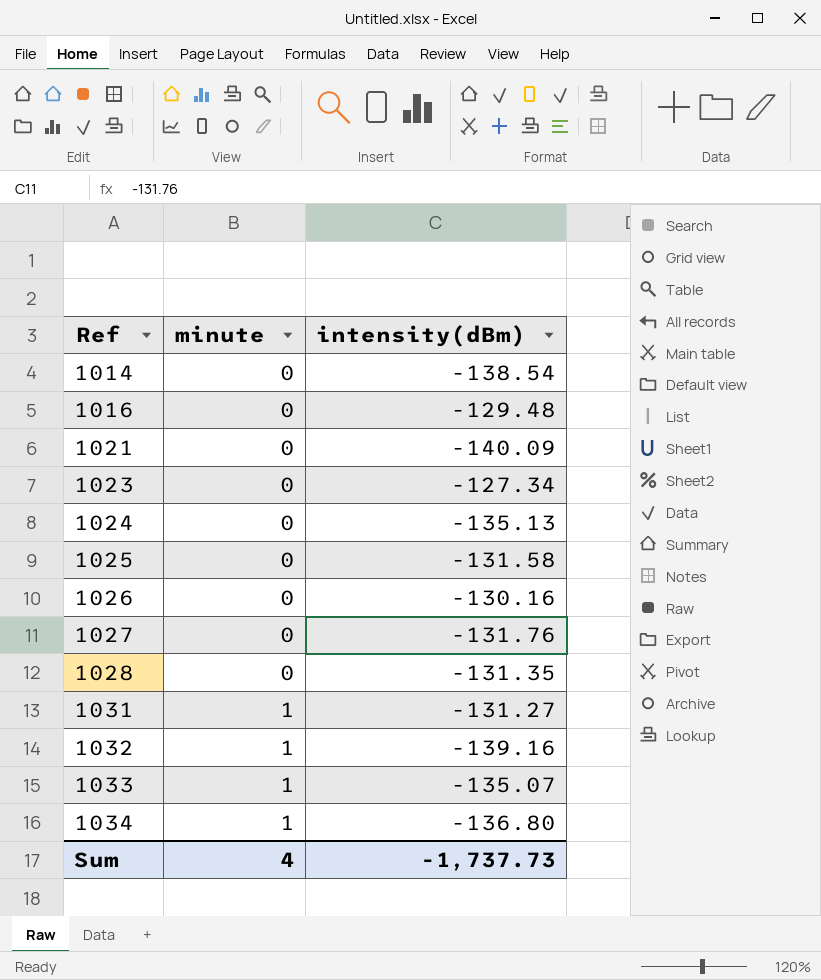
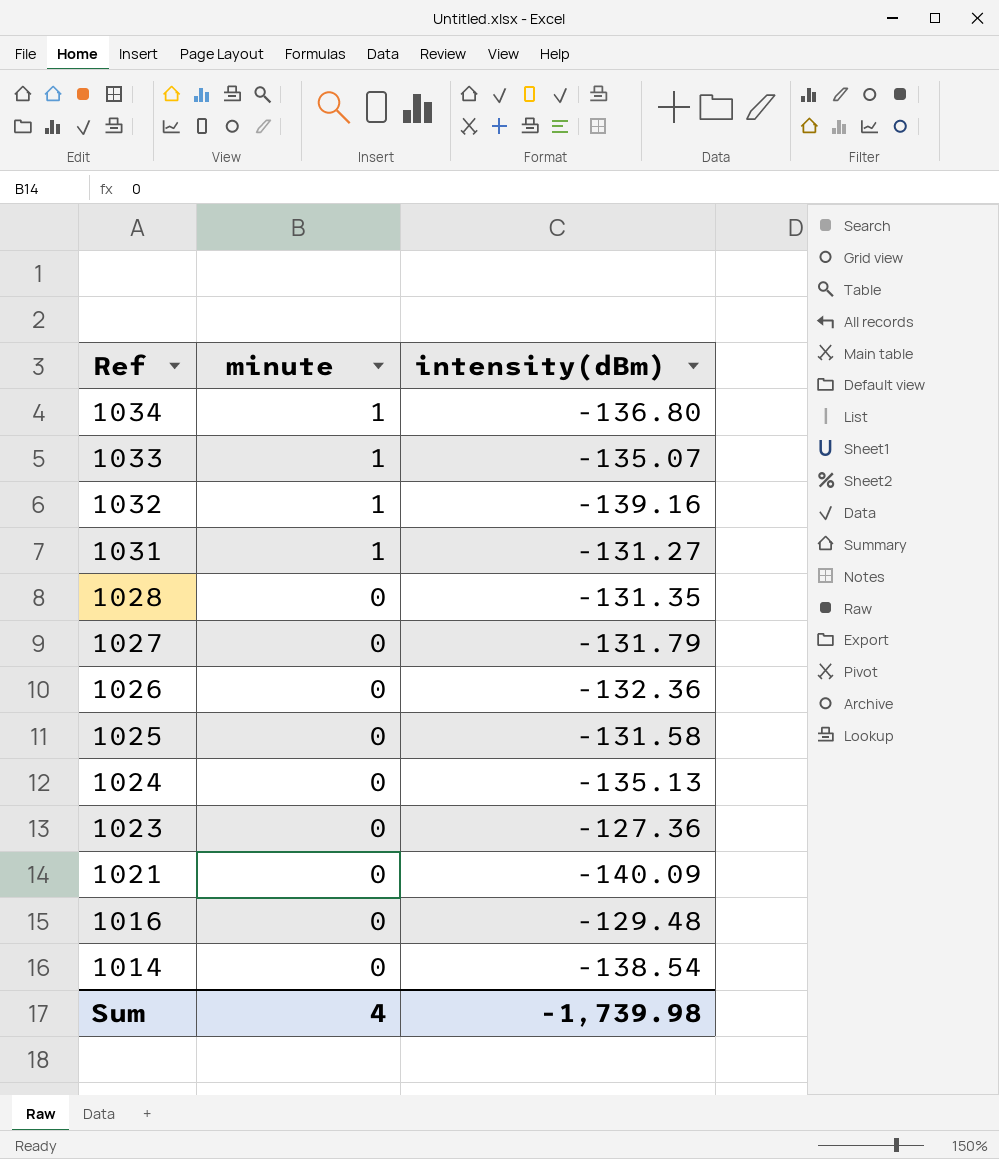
row order: Ref ascending -> Ref descending
1027 | intensity(dBm): -131.76 -> -131.79
1026 | intensity(dBm): -130.16 -> -132.36
1023 | intensity(dBm): -127.34 -> -127.36
Sum | intensity(dBm): -1,737.73 -> -1,739.98

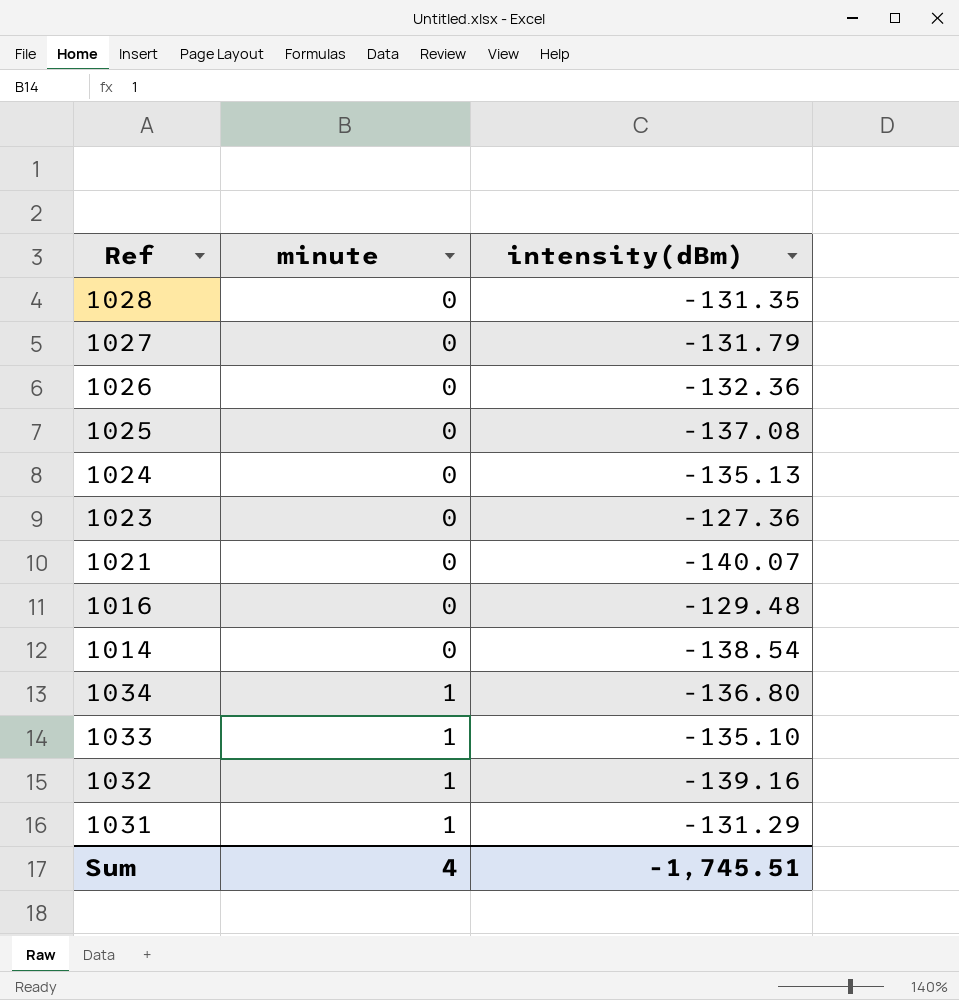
row order: Ref descending -> minute ascending
1025 | intensity(dBm): -131.58 -> -137.08
1021 | intensity(dBm): -140.09 -> -140.07
1033 | intensity(dBm): -135.07 -> -135.10
1031 | intensity(dBm): -131.27 -> -131.29
Sum | intensity(dBm): -1,739.98 -> -1,745.51

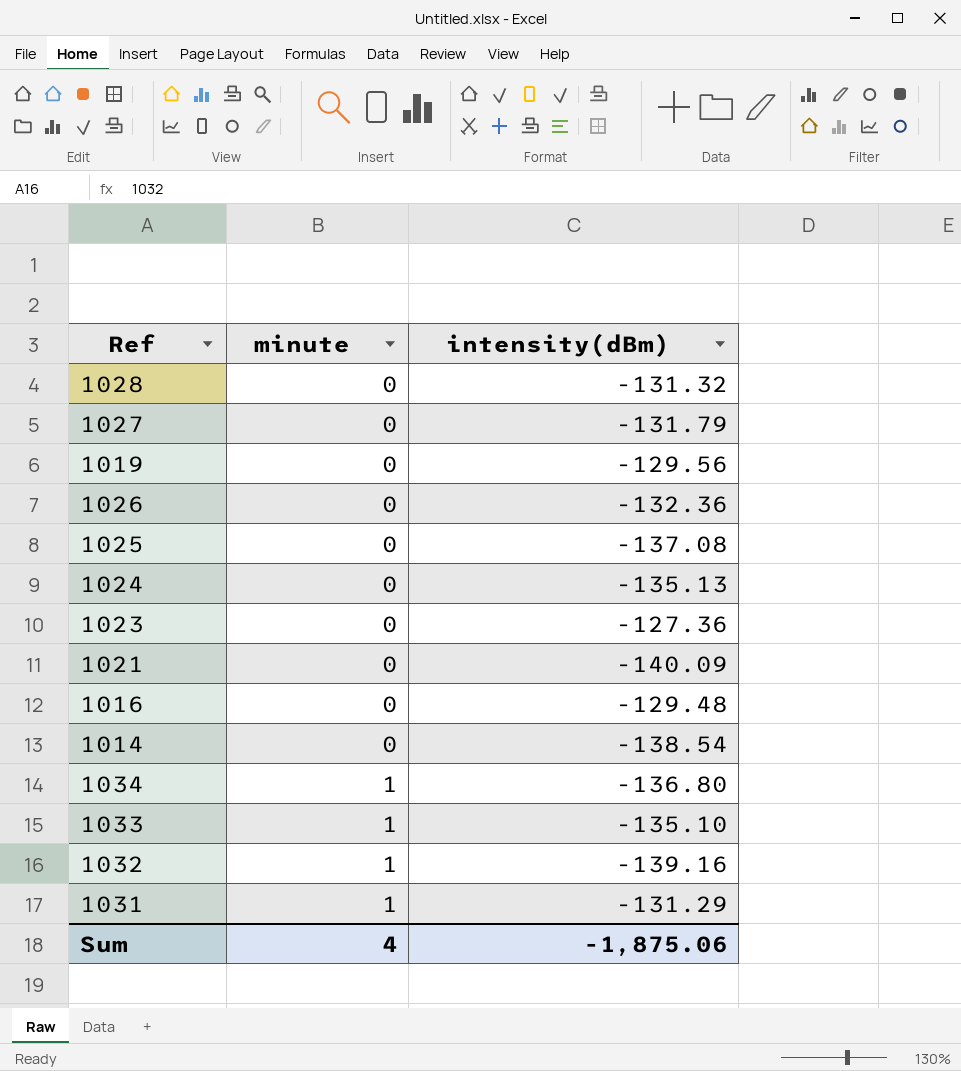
1028 | intensity(dBm): -131.35 -> -131.32
row 1019: none -> 0 | -129.56
1021 | intensity(dBm): -140.07 -> -140.09
Sum | intensity(dBm): -1,745.51 -> -1,875.06

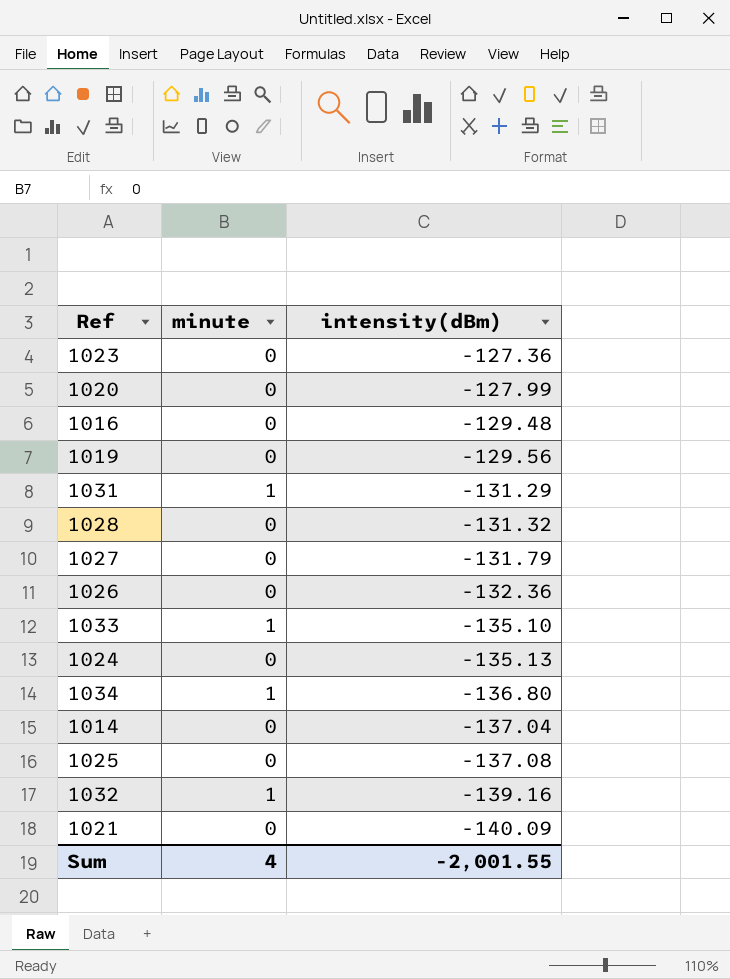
row order: minute ascending -> intensity(dBm) descending
row 1020: none -> 0 | -127.99
1014 | intensity(dBm): -138.54 -> -137.04
Sum | intensity(dBm): -1,875.06 -> -2,001.55

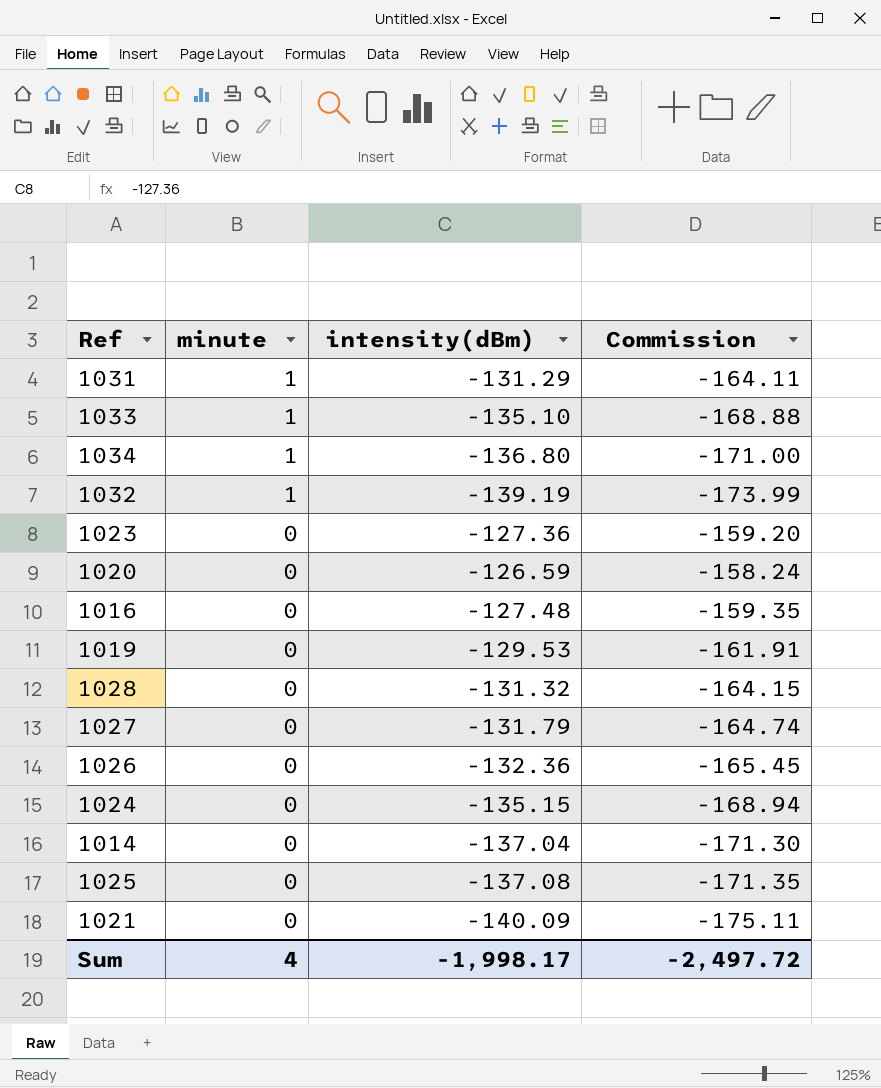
row order: intensity(dBm) descending -> minute descending
column Commission | formula: none -> [intensity(dBm)] * 1.25
1032 | intensity(dBm): -139.16 -> -139.19
1020 | intensity(dBm): -127.99 -> -126.59
1016 | intensity(dBm): -129.48 -> -127.48
1019 | intensity(dBm): -129.56 -> -129.53
1024 | intensity(dBm): -135.13 -> -135.15
Sum | intensity(dBm): -2,001.55 -> -1,998.17

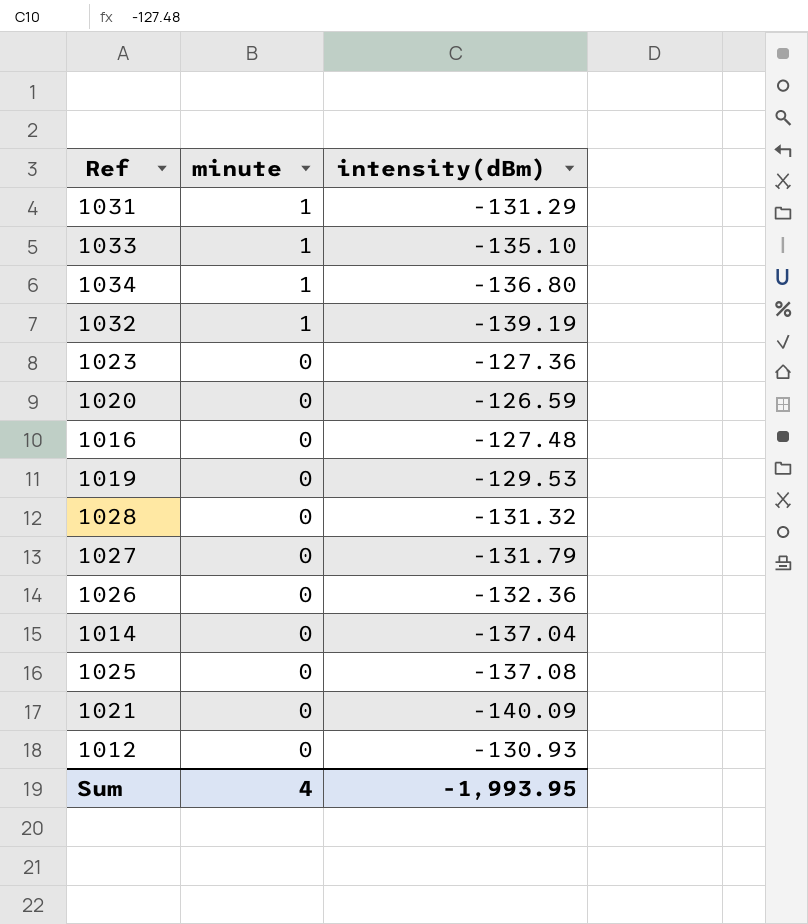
column Commission | formula: [intensity(dBm)] * 1.25 -> none
row 1024: 0 | -135.15 | -168.94 -> none
row 1012: none -> 0 | -130.93
Sum | intensity(dBm): -1,998.17 -> -1,993.95

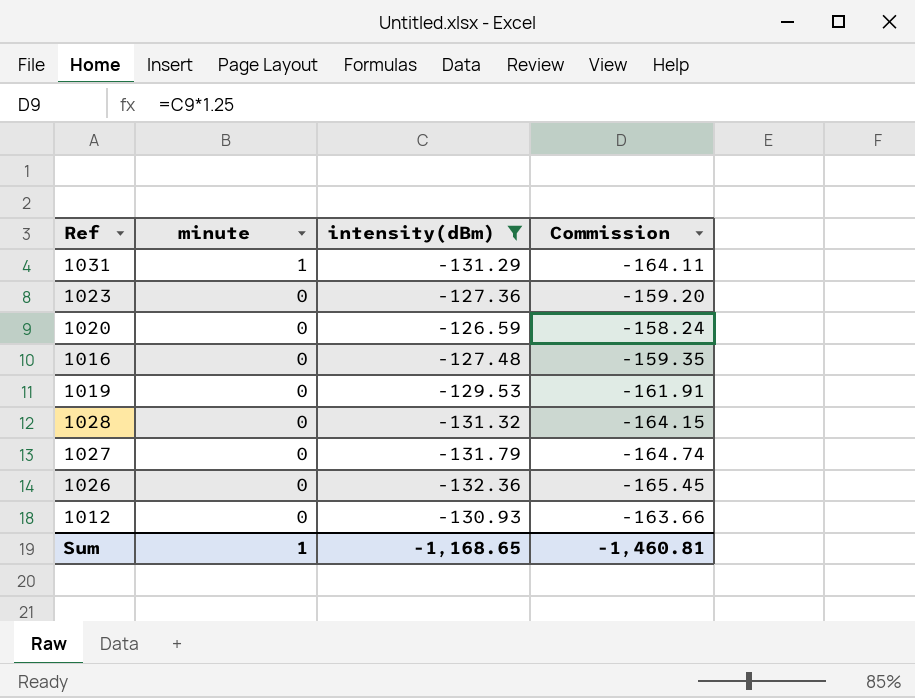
filter: none -> intensity(dBm) >= -132.36
column Commission | formula: none -> [intensity(dBm)] * 1.25
Sum | minute: 4 -> 1
Sum | intensity(dBm): -1,993.95 -> -1,168.65

